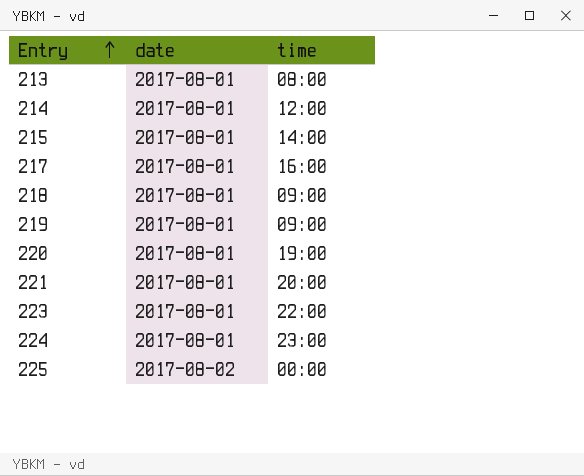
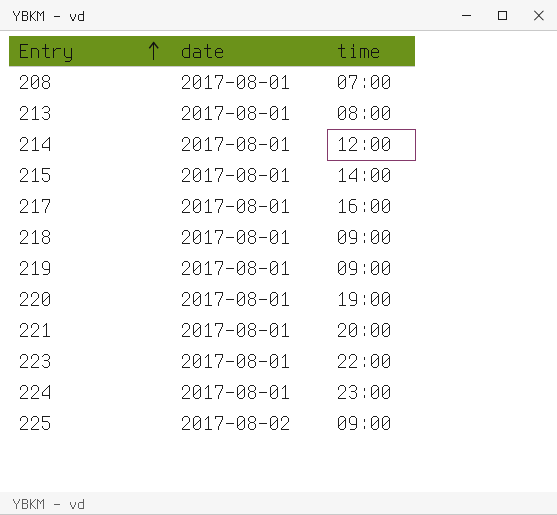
row 208: none -> 2017-08-01 | 07:00
225 | time: 00:00 -> 09:00

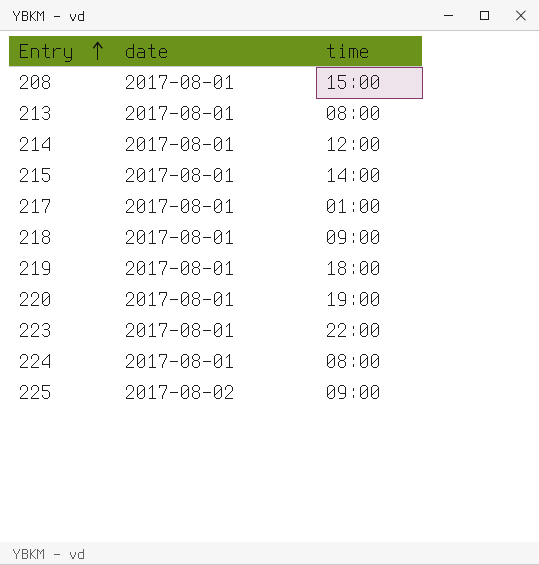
row 221: 2017-08-01 | 20:00 -> none
208 | time: 07:00 -> 15:00
217 | time: 16:00 -> 01:00
219 | time: 09:00 -> 18:00
224 | time: 23:00 -> 08:00

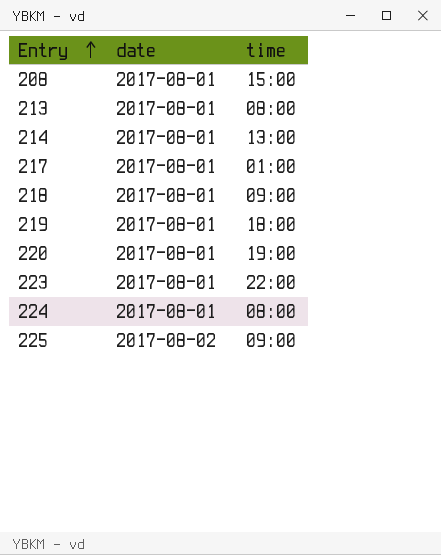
row 215: 2017-08-01 | 14:00 -> none
214 | time: 12:00 -> 13:00

